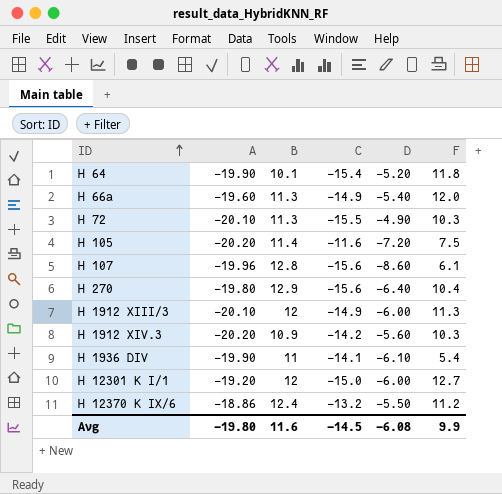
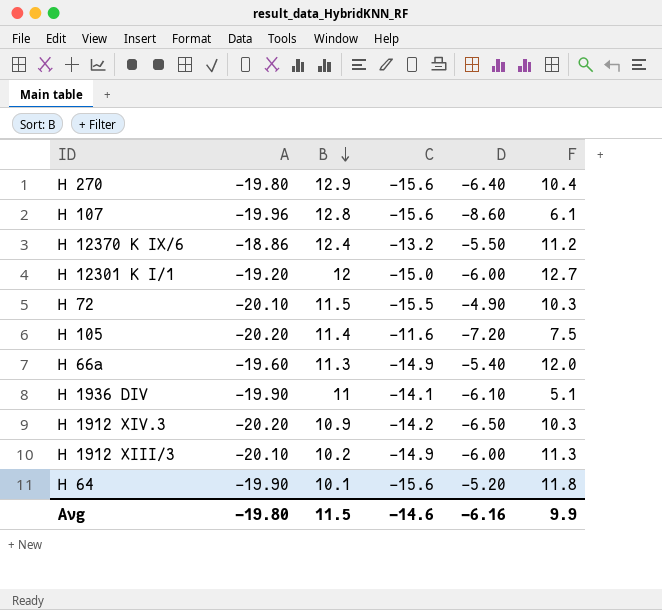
row order: ID ascending -> B descending
H 72 | B: 11.3 -> 11.5
H 1936 DIV | F: 5.4 -> 5.1
H 1912 XIV.3 | D: -5.60 -> -6.50
H 1912 XIII/3 | B: 12 -> 10.2
H 64 | C: -15.4 -> -15.6
Avg | B: 11.6 -> 11.5
Avg | C: -14.5 -> -14.6
Avg | D: -6.08 -> -6.16

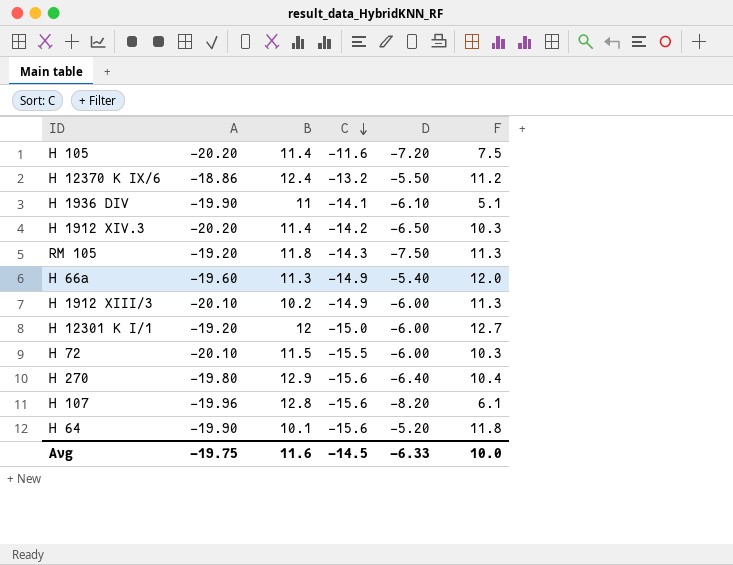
row order: B descending -> C descending
H 1912 XIV.3 | B: 10.9 -> 11.4
row RM 105: none -> -19.20 | 11.8 | -14.3 | -7.50 | 11.3
H 72 | D: -4.90 -> -6.00
H 107 | D: -8.60 -> -8.20
Avg | A: -19.80 -> -19.75
Avg | B: 11.5 -> 11.6
Avg | C: -14.6 -> -14.5
Avg | D: -6.16 -> -6.33
Avg | F: 9.9 -> 10.0

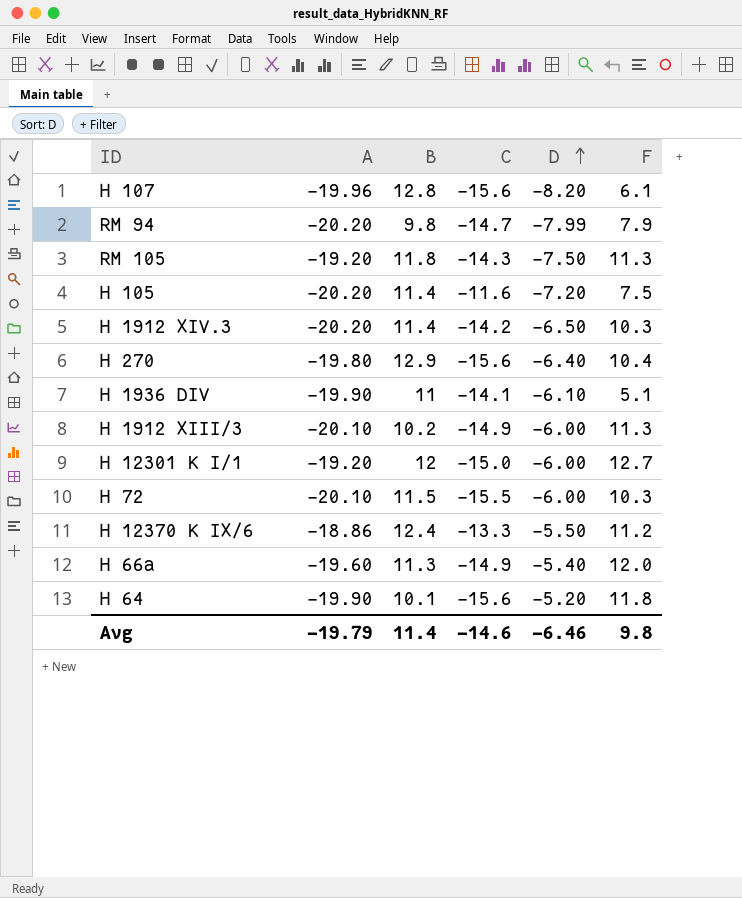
row order: C descending -> D ascending
row RM 94: none -> -20.20 | 9.8 | -14.7 | -7.99 | 7.9
H 12370 K IX/6 | C: -13.2 -> -13.3
Avg | A: -19.75 -> -19.79
Avg | B: 11.6 -> 11.4
Avg | C: -14.5 -> -14.6
Avg | D: -6.33 -> -6.46
Avg | F: 10.0 -> 9.8

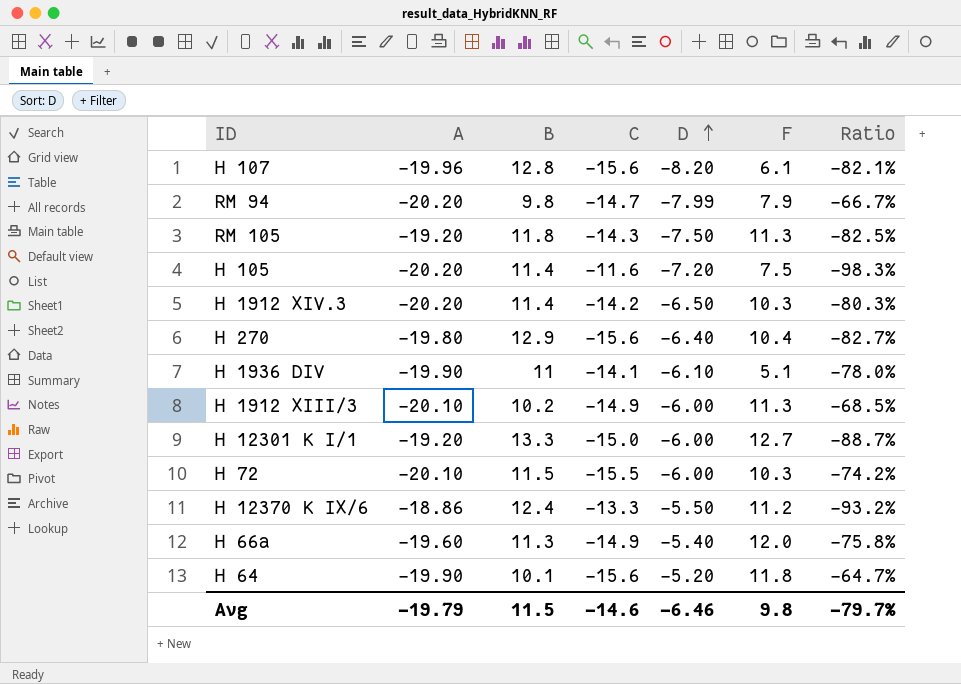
column Ratio | formula: none -> [B] / [C]
H 12301 K I/1 | B: 12 -> 13.3
Avg | B: 11.4 -> 11.5

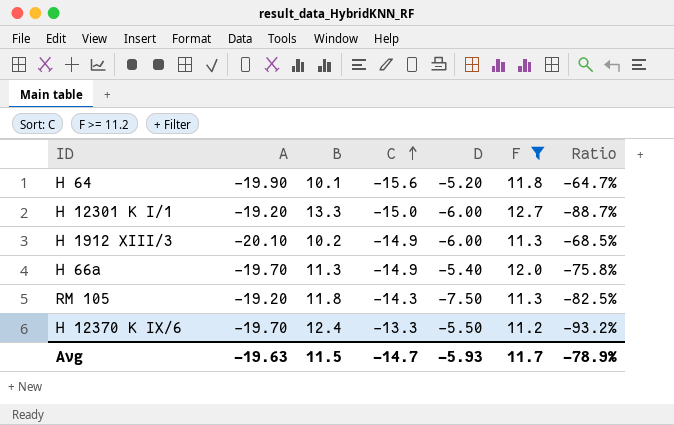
filter: none -> F >= 11.2
row order: D ascending -> C ascending
H 66a | A: -19.60 -> -19.70
H 12370 K IX/6 | A: -18.86 -> -19.70
Avg | A: -19.79 -> -19.63
Avg | C: -14.6 -> -14.7
Avg | D: -6.46 -> -5.93
Avg | F: 9.8 -> 11.7
Avg | Ratio: -79.7% -> -78.9%

